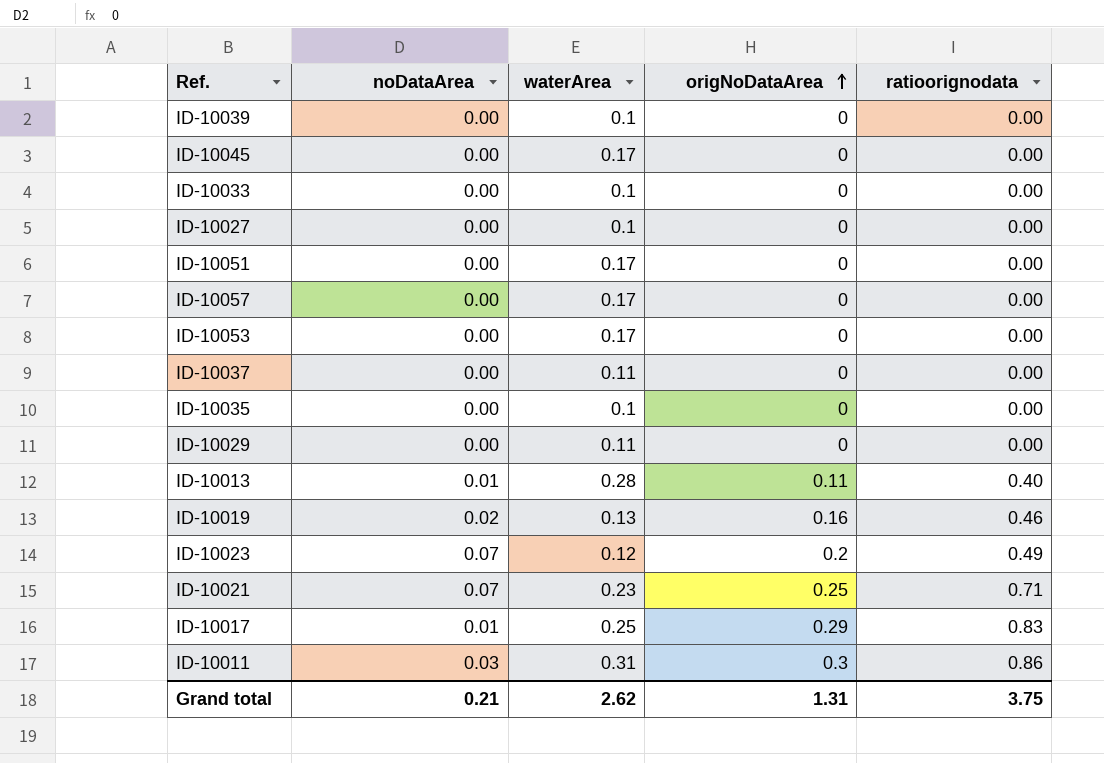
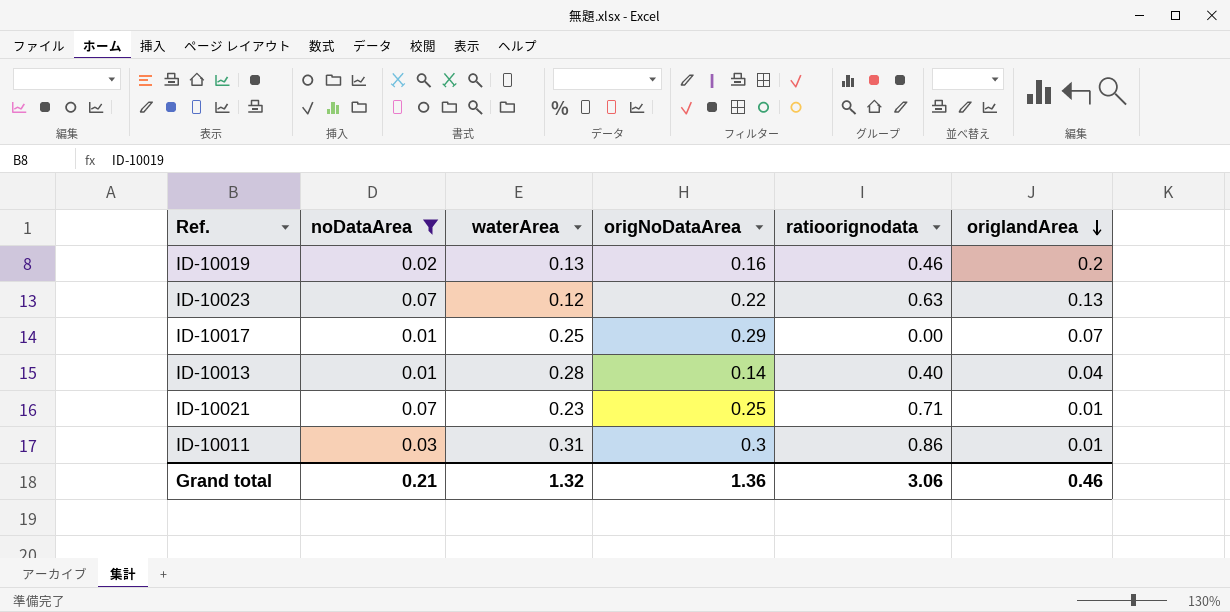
filter: none -> noDataArea != 0.00
row order: origNoDataArea ascending -> origlandArea descending
column origlandArea | position: none -> 6
ID-10023 | origNoDataArea: 0.2 -> 0.22
ID-10023 | ratioorignodata: 0.49 -> 0.63
ID-10017 | ratioorignodata: 0.83 -> 0.00
ID-10013 | origNoDataArea: 0.11 -> 0.14
Grand total | waterArea: 2.62 -> 1.32
Grand total | origNoDataArea: 1.31 -> 1.36
Grand total | ratioorignodata: 3.75 -> 3.06

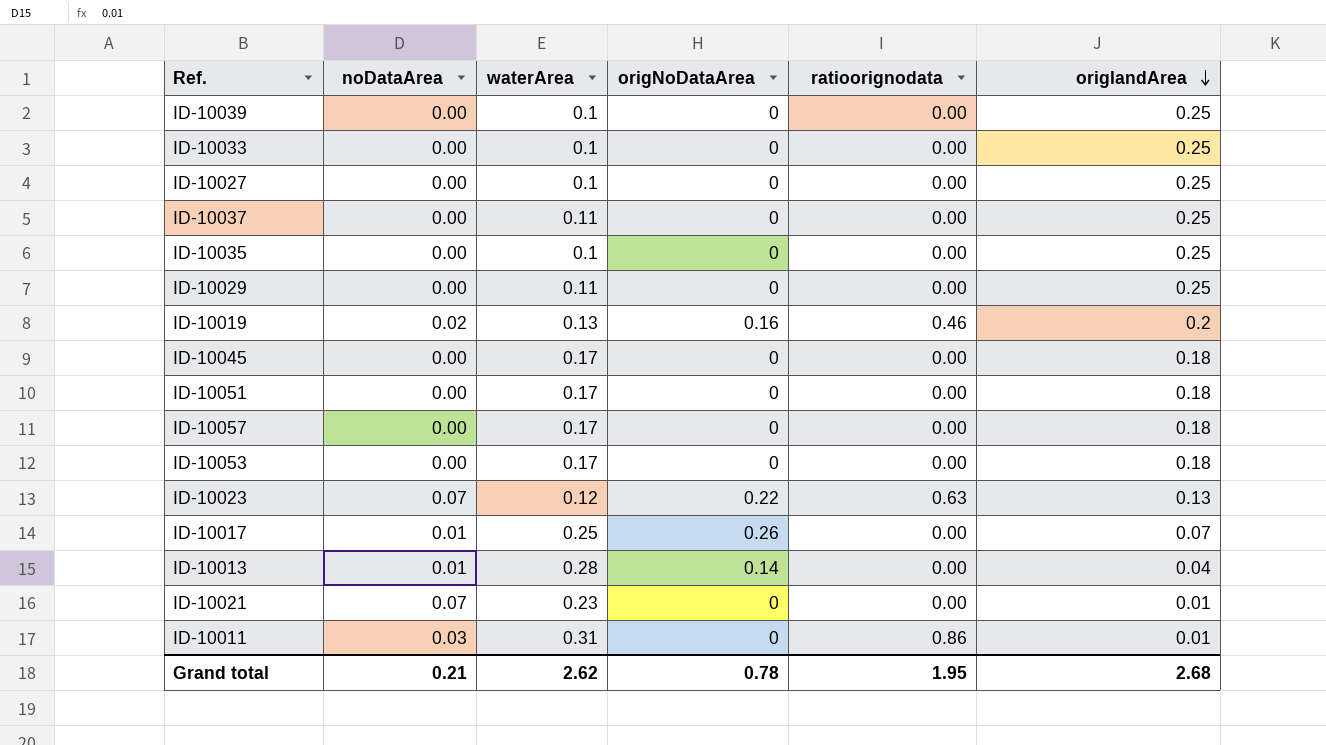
filter: noDataArea != 0.00 -> none
ID-10017 | origNoDataArea: 0.29 -> 0.26
ID-10013 | ratioorignodata: 0.40 -> 0.00
ID-10021 | origNoDataArea: 0.25 -> 0
ID-10021 | ratioorignodata: 0.71 -> 0.00
ID-10011 | origNoDataArea: 0.3 -> 0
Grand total | waterArea: 1.32 -> 2.62
Grand total | origNoDataArea: 1.36 -> 0.78
Grand total | ratioorignodata: 3.06 -> 1.95
Grand total | origlandArea: 0.46 -> 2.68

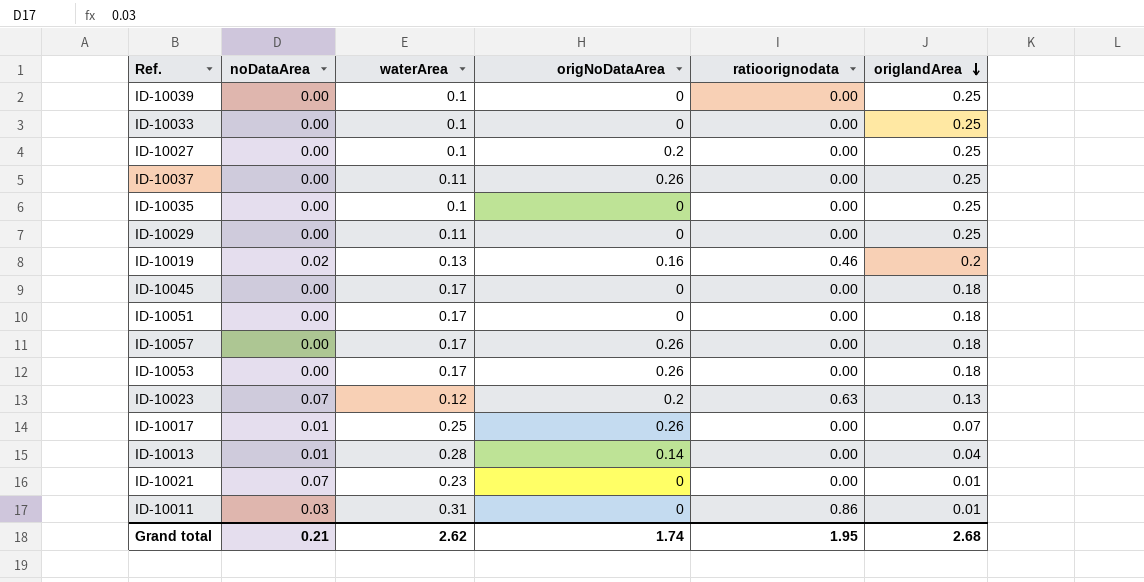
ID-10027 | origNoDataArea: 0 -> 0.2
ID-10037 | origNoDataArea: 0 -> 0.26
ID-10057 | origNoDataArea: 0 -> 0.26
ID-10053 | origNoDataArea: 0 -> 0.26
ID-10023 | origNoDataArea: 0.22 -> 0.2
Grand total | origNoDataArea: 0.78 -> 1.74

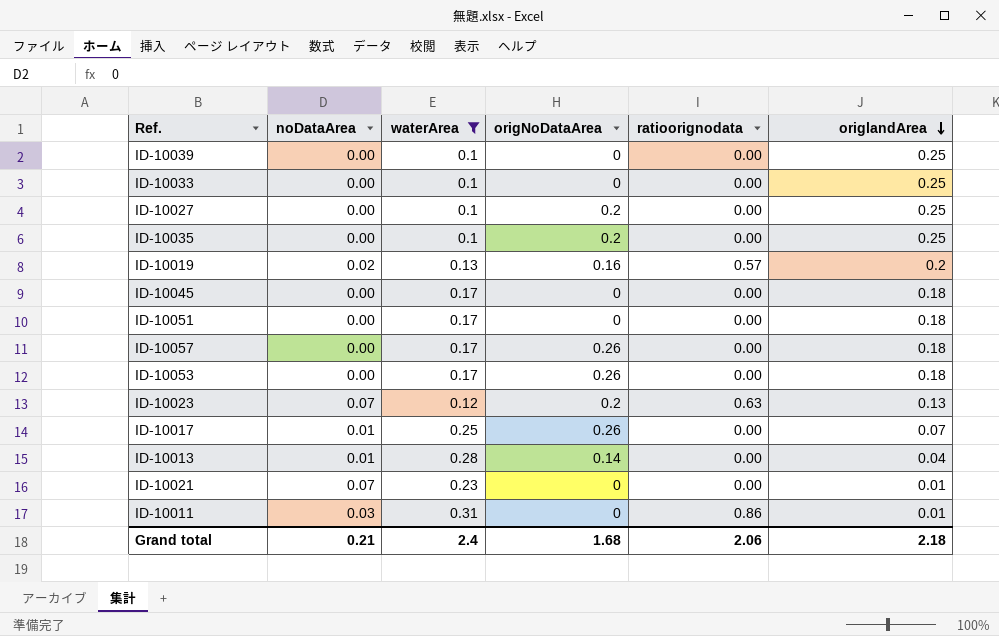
filter: none -> waterArea != 0.11
ID-10035 | origNoDataArea: 0 -> 0.2
ID-10019 | ratioorignodata: 0.46 -> 0.57
Grand total | waterArea: 2.62 -> 2.4
Grand total | origNoDataArea: 1.74 -> 1.68
Grand total | ratioorignodata: 1.95 -> 2.06
Grand total | origlandArea: 2.68 -> 2.18

